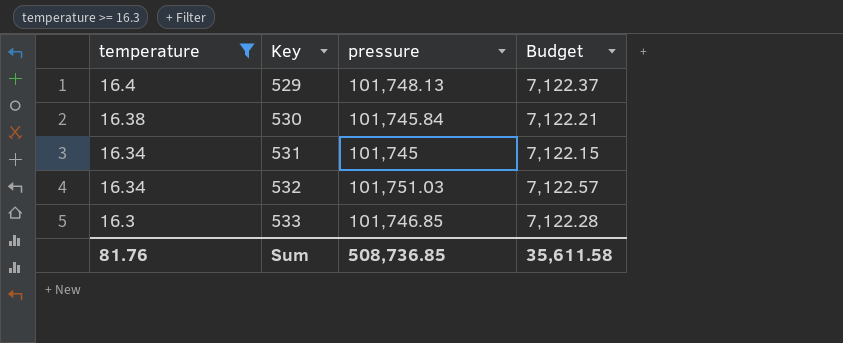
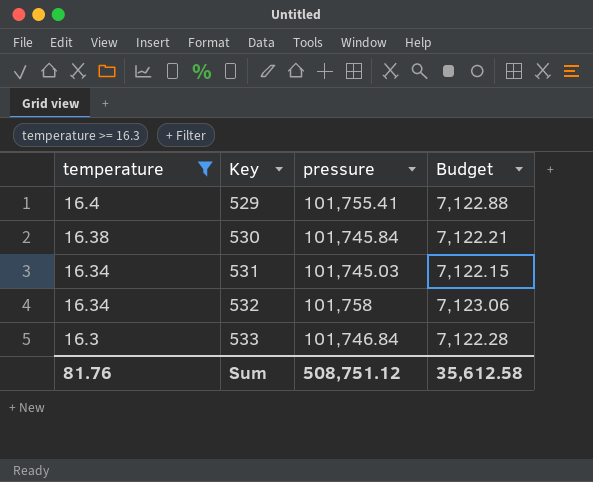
529 | pressure: 101,748.13 -> 101,755.41
529 | Budget: 7,122.37 -> 7,122.88
531 | pressure: 101,745 -> 101,745.03
532 | pressure: 101,751.03 -> 101,758
532 | Budget: 7,122.57 -> 7,123.06
533 | pressure: 101,746.85 -> 101,746.84
Sum | pressure: 508,736.85 -> 508,751.12
Sum | Budget: 35,611.58 -> 35,612.58

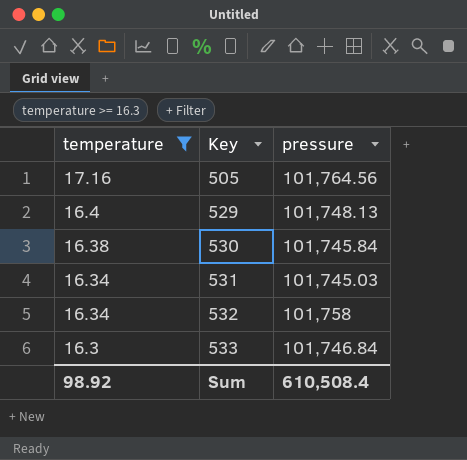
column Budget | formula: [pressure] * 0.07 -> none
row 505: none -> 17.16 | 101,764.56
529 | pressure: 101,755.41 -> 101,748.13
Sum | temperature: 81.76 -> 98.92
Sum | pressure: 508,751.12 -> 610,508.4

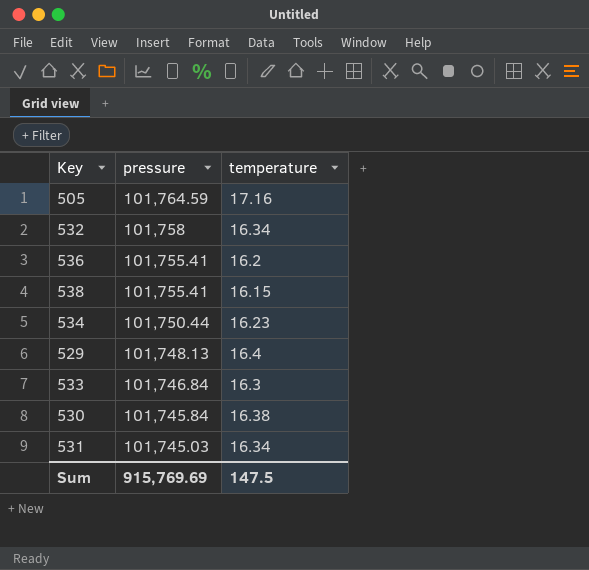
filter: temperature >= 16.3 -> none
row order: temperature descending -> pressure descending
column temperature | position: 1 -> 3
505 | pressure: 101,764.56 -> 101,764.59
Sum | pressure: 610,508.4 -> 915,769.69
Sum | temperature: 98.92 -> 147.5

